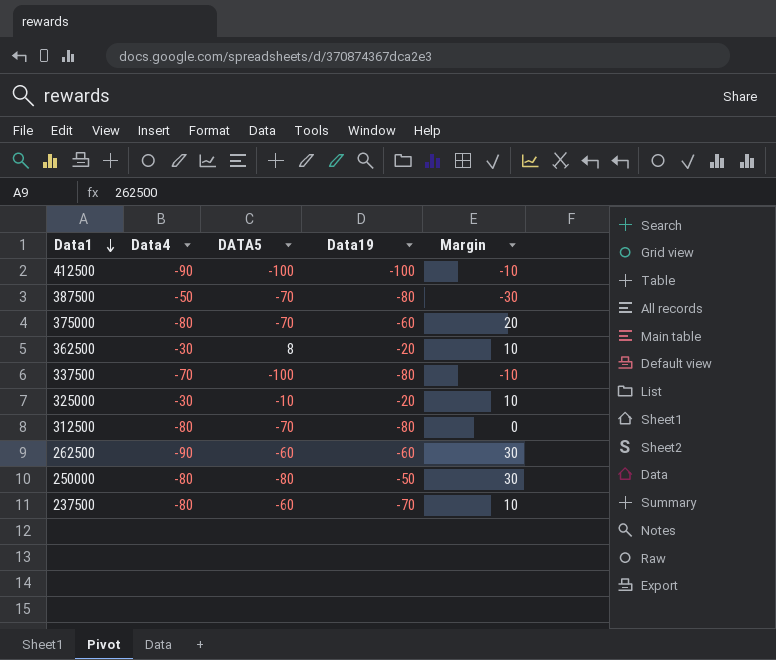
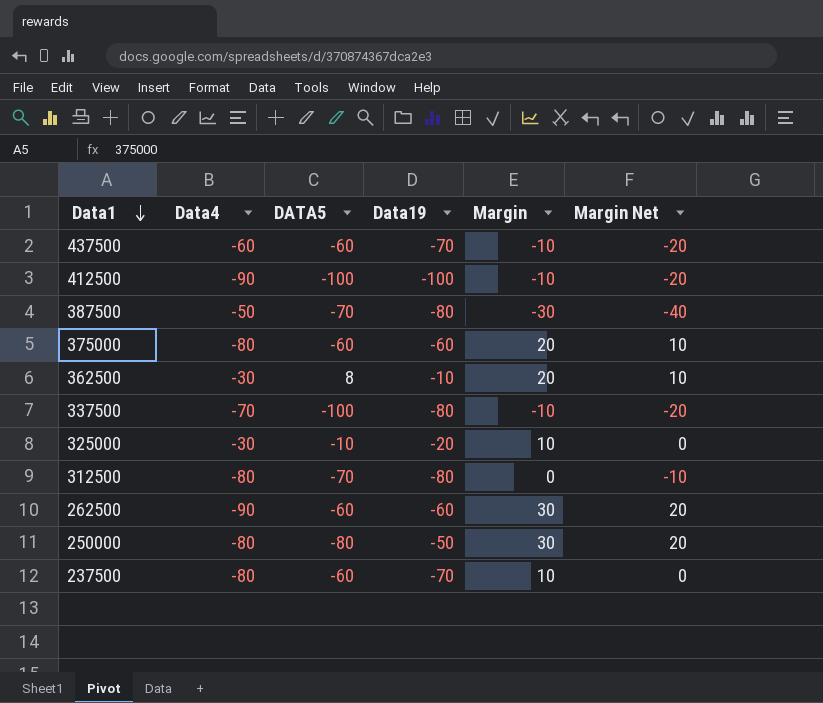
column Margin Net | formula: none -> [Margin] - 10
row 437500: none -> -60 | -60 | -70 | -10 | -20
375000 | DATA5: -70 -> -60
362500 | Data19: -20 -> -10
362500 | Margin: 10 -> 20

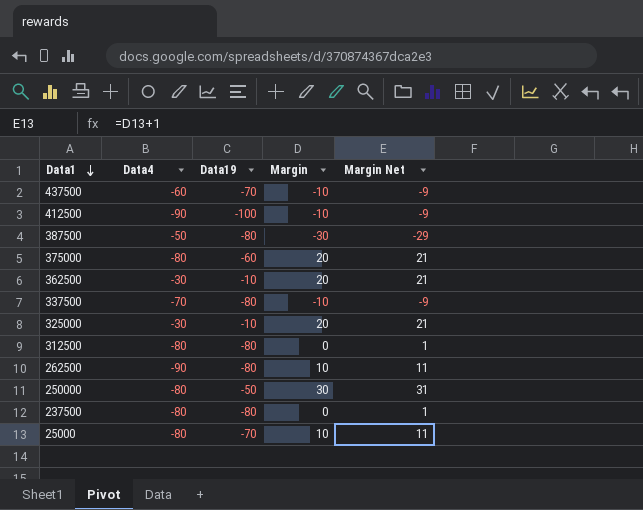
column DATA5 | position: 3 -> none
column Margin Net | formula: [Margin] - 10 -> [Margin] + 1
325000 | Data19: -20 -> -10
325000 | Margin: 10 -> 20
262500 | Data19: -60 -> -80
262500 | Margin: 30 -> 10
237500 | Data19: -70 -> -80
237500 | Margin: 10 -> 0
row 25000: none -> -80 | -70 | 10 | 11

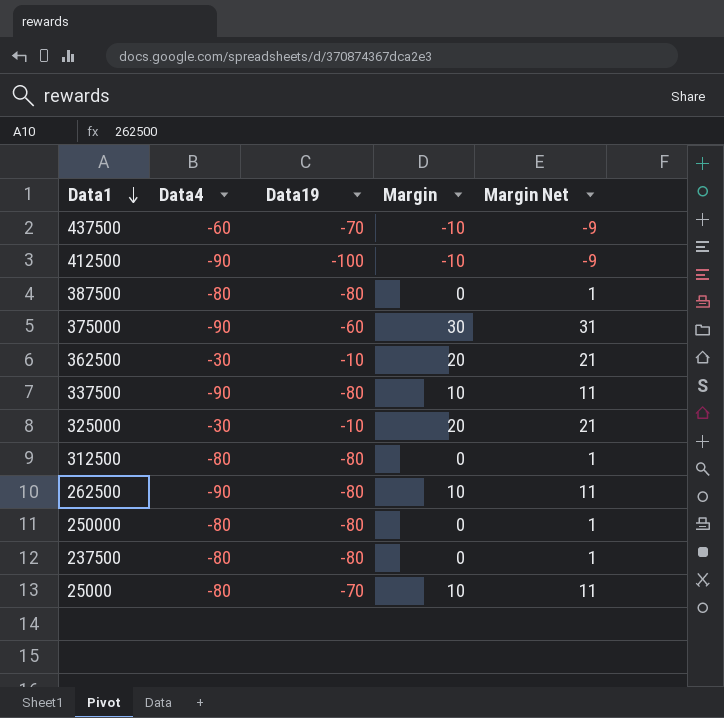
387500 | Data4: -50 -> -80
387500 | Margin: -30 -> 0
387500 | Margin Net: -29 -> 1
375000 | Data4: -80 -> -90
375000 | Margin: 20 -> 30
375000 | Margin Net: 21 -> 31
337500 | Data4: -70 -> -90
337500 | Margin: -10 -> 10
337500 | Margin Net: -9 -> 11
250000 | Data19: -50 -> -80
250000 | Margin: 30 -> 0
250000 | Margin Net: 31 -> 1

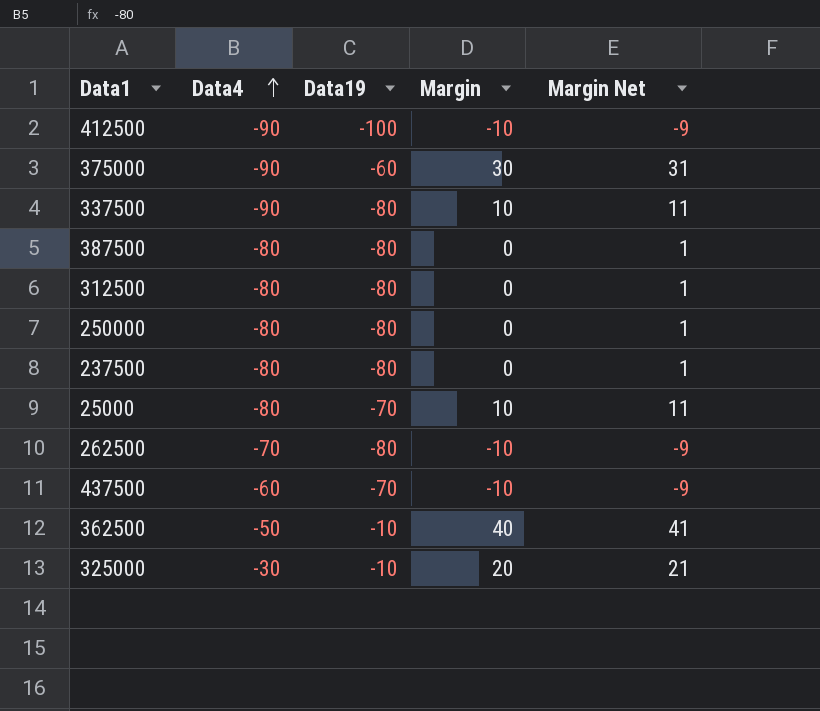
row order: Data1 descending -> Data4 ascending
262500 | Data4: -90 -> -70
262500 | Margin: 10 -> -10
262500 | Margin Net: 11 -> -9
362500 | Data4: -30 -> -50
362500 | Margin: 20 -> 40
362500 | Margin Net: 21 -> 41

